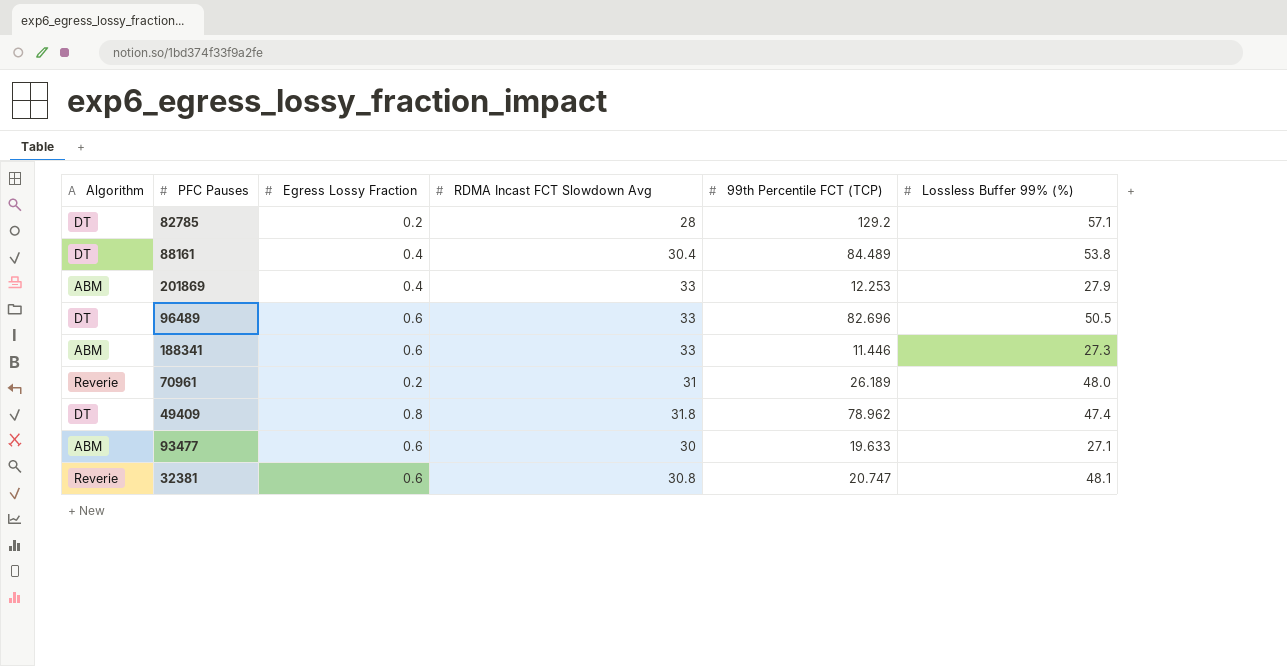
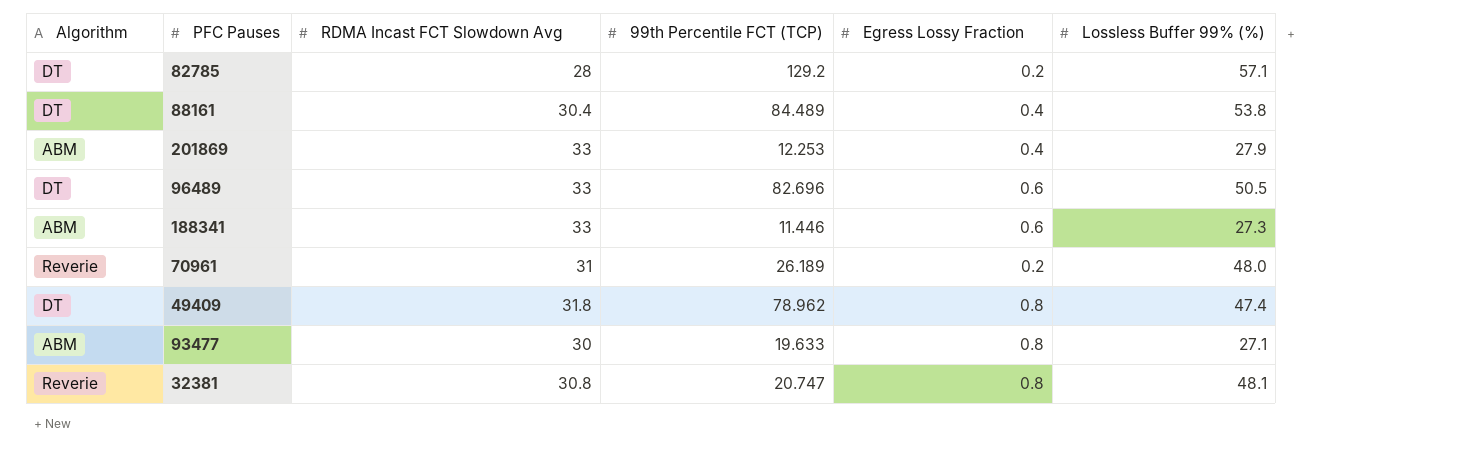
column Egress Lossy Fraction | position: 3 -> 5
93477 | Egress Lossy Fraction: 0.6 -> 0.8
32381 | Egress Lossy Fraction: 0.6 -> 0.8

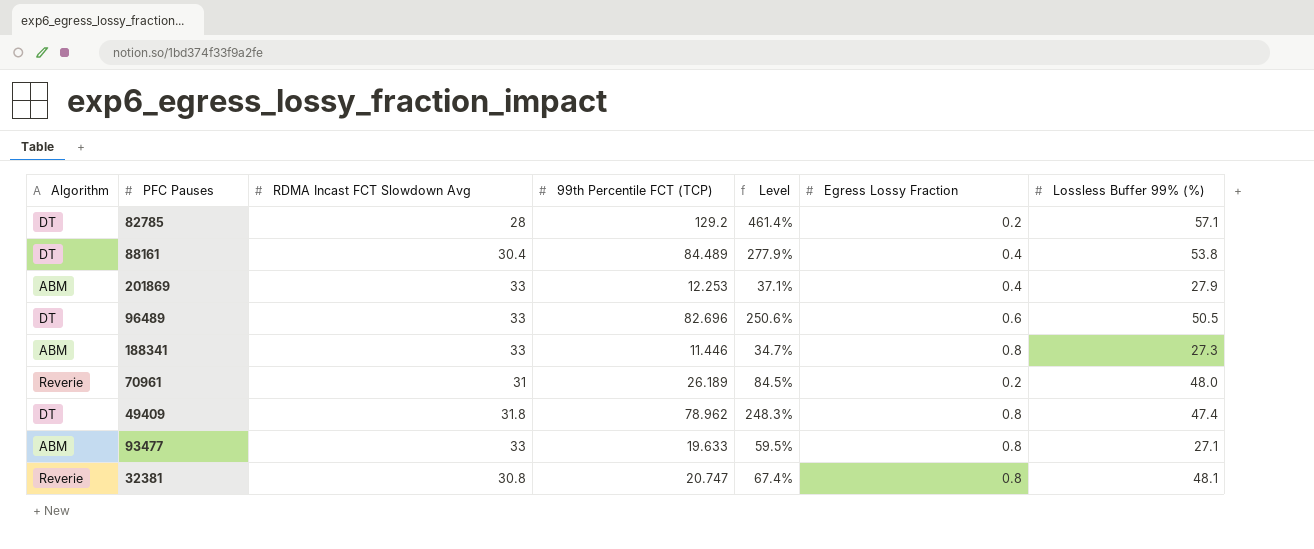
column Level | formula: none -> [99th Percentile FCT (TCP)] / [RDMA Incast FCT Slowdown Avg]
188341 | Egress Lossy Fraction: 0.6 -> 0.8
93477 | RDMA Incast FCT Slowdown Avg: 30 -> 33

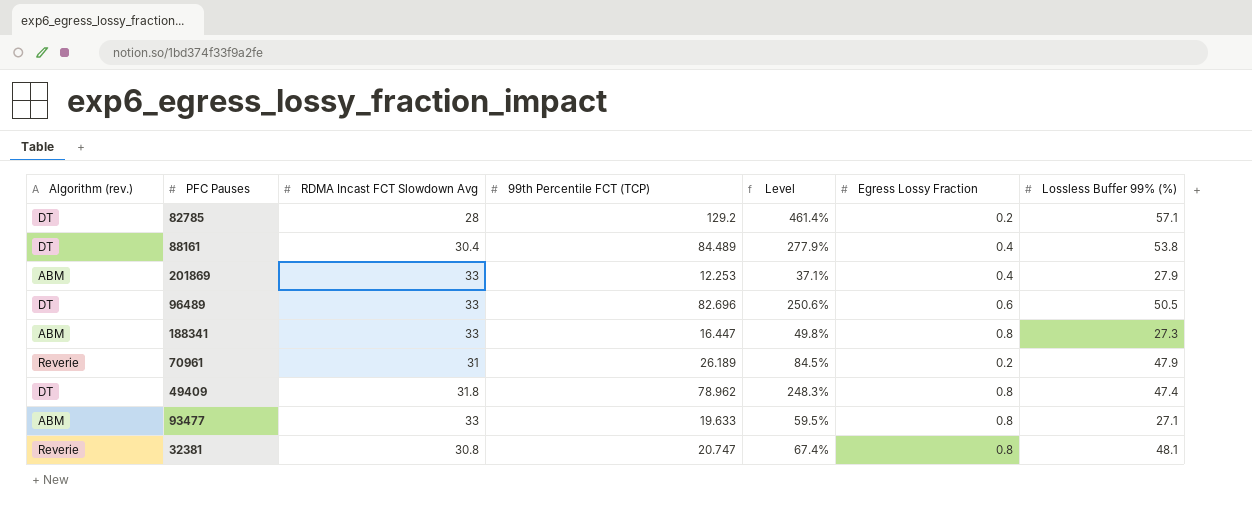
column name: Algorithm -> Algorithm (rev.)
188341 | 99th Percentile FCT (TCP): 11.446 -> 16.447
188341 | Level: 34.7% -> 49.8%
70961 | Lossless Buffer 99% (%): 48.0 -> 47.9

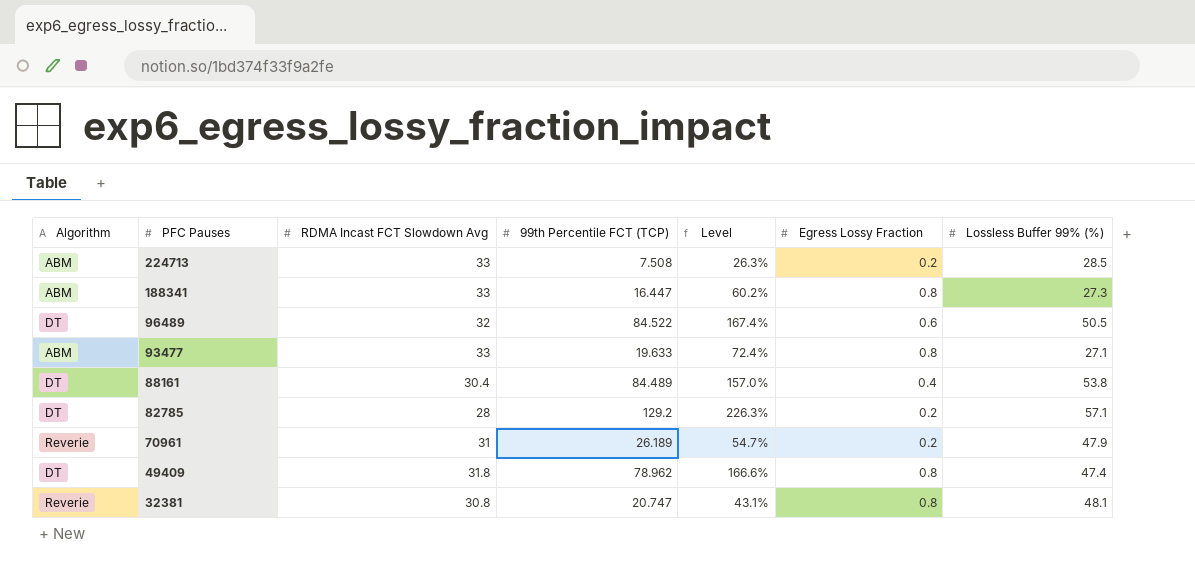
row order: none -> PFC Pauses descending
column name: Algorithm (rev.) -> Algorithm
column Level | formula: [99th Percentile FCT (TCP)] / [RDMA Incast FCT Slowdown Avg] -> [99th Percentile FCT (TCP)] / [Lossless Buffer 99% (%)]
row 201869: ABM | 33 | 12.253 | 37.1% | 0.4 | 27.9 -> none
row 224713: none -> ABM | 33 | 7.508 | 26.3% | 0.2 | 28.5
96489 | RDMA Incast FCT Slowdown Avg: 33 -> 32
96489 | 99th Percentile FCT (TCP): 82.696 -> 84.522

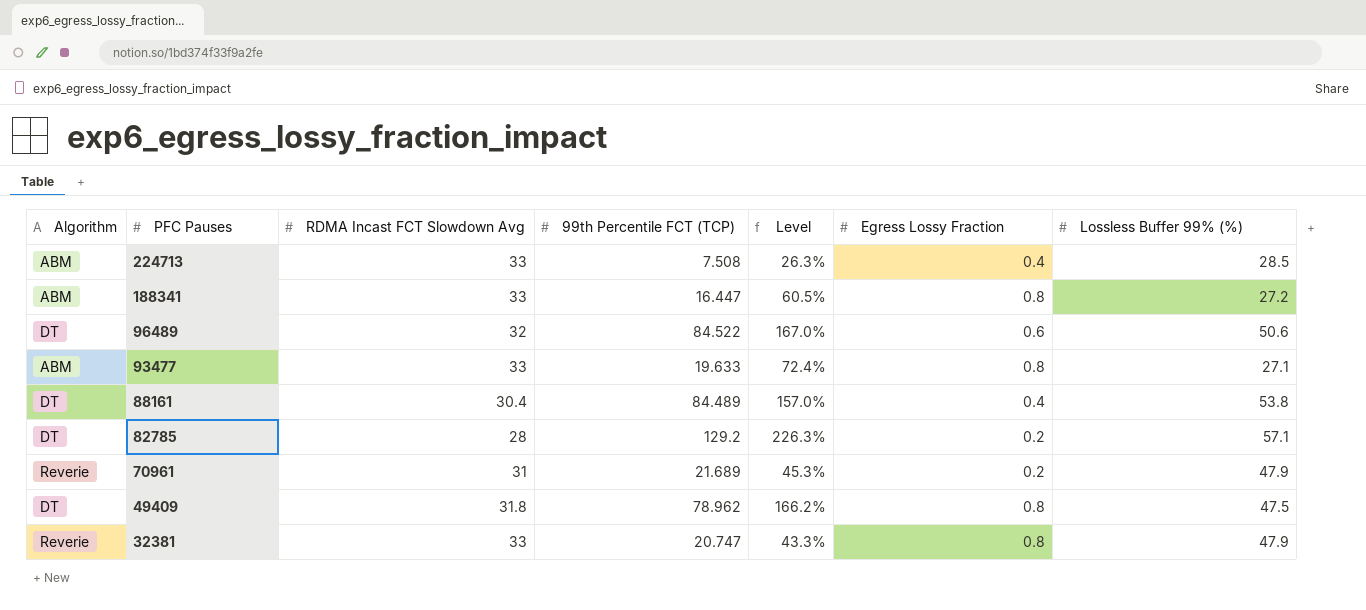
224713 | Egress Lossy Fraction: 0.2 -> 0.4
188341 | Level: 60.2% -> 60.5%
188341 | Lossless Buffer 99% (%): 27.3 -> 27.2
96489 | Level: 167.4% -> 167.0%
96489 | Lossless Buffer 99% (%): 50.5 -> 50.6
70961 | 99th Percentile FCT (TCP): 26.189 -> 21.689
70961 | Level: 54.7% -> 45.3%
49409 | Level: 166.6% -> 166.2%
49409 | Lossless Buffer 99% (%): 47.4 -> 47.5
32381 | RDMA Incast FCT Slowdown Avg: 30.8 -> 33
32381 | Level: 43.1% -> 43.3%
32381 | Lossless Buffer 99% (%): 48.1 -> 47.9

